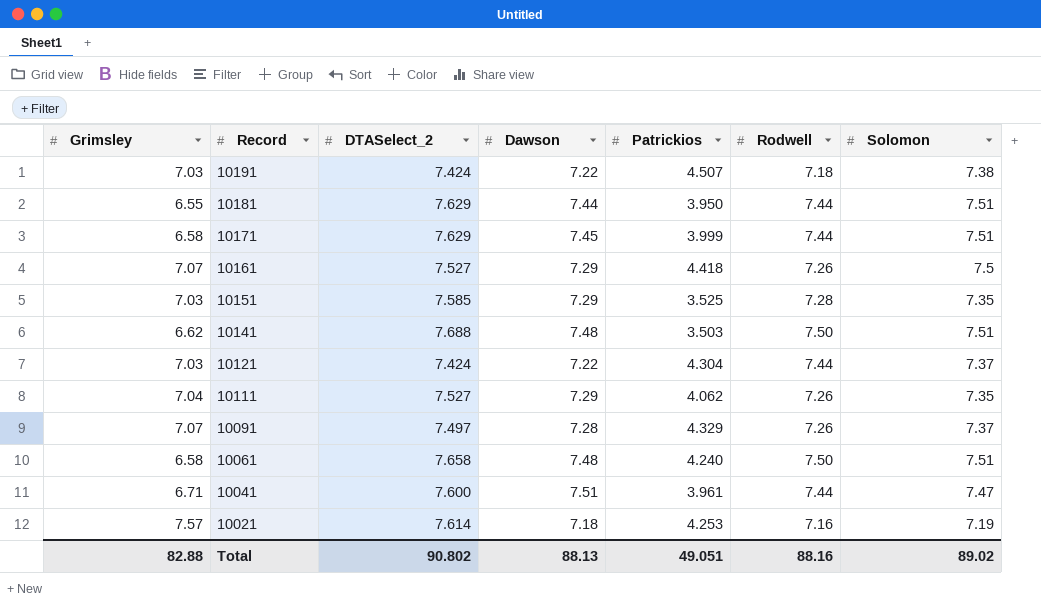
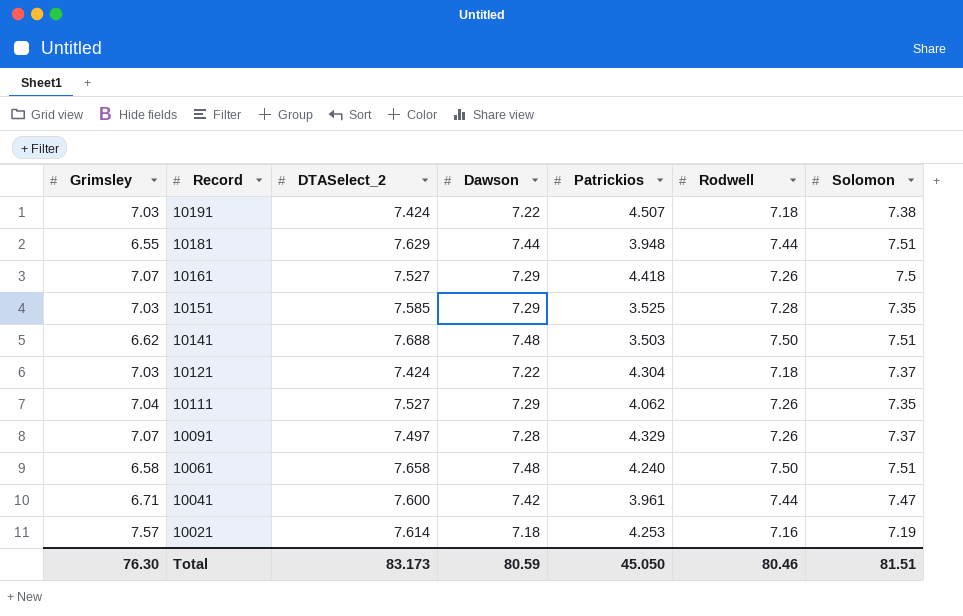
row 10171: 6.58 | 7.629 | 7.45 | 3.999 | 7.44 | 7.51 -> none
10181 | Patrickios: 3.950 -> 3.948
10121 | Rodwell: 7.44 -> 7.18
10041 | Dawson: 7.51 -> 7.42
Total | Grimsley: 82.88 -> 76.30
Total | DTASelect_2: 90.802 -> 83.173
Total | Dawson: 88.13 -> 80.59
Total | Patrickios: 49.051 -> 45.050
Total | Rodwell: 88.16 -> 80.46
Total | Solomon: 89.02 -> 81.51

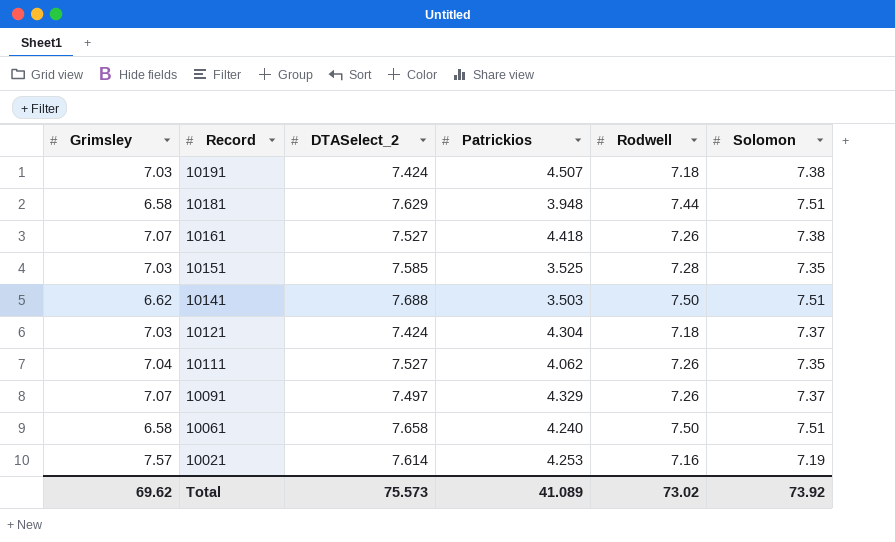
column Dawson | position: 4 -> none
row 10041: 6.71 | 7.600 | 7.42 | 3.961 | 7.44 | 7.47 -> none
10181 | Grimsley: 6.55 -> 6.58
10161 | Solomon: 7.5 -> 7.38
Total | Grimsley: 76.30 -> 69.62
Total | DTASelect_2: 83.173 -> 75.573
Total | Patrickios: 45.050 -> 41.089
Total | Rodwell: 80.46 -> 73.02
Total | Solomon: 81.51 -> 73.92

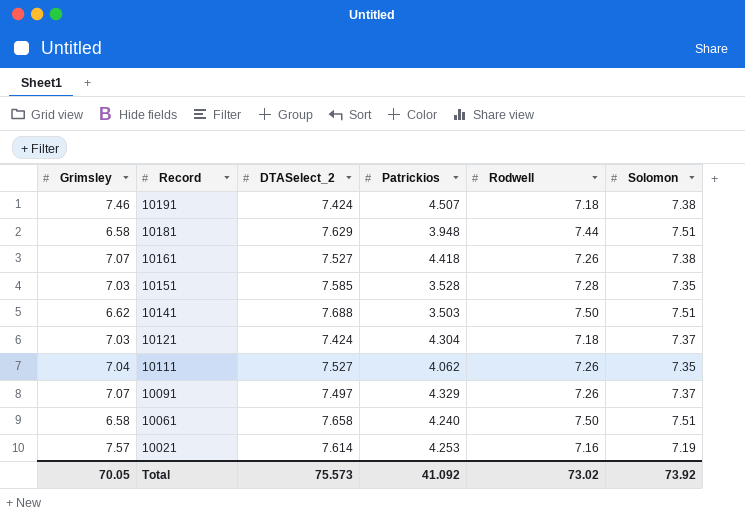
10191 | Grimsley: 7.03 -> 7.46
10151 | Patrickios: 3.525 -> 3.528
Total | Grimsley: 69.62 -> 70.05
Total | Patrickios: 41.089 -> 41.092

